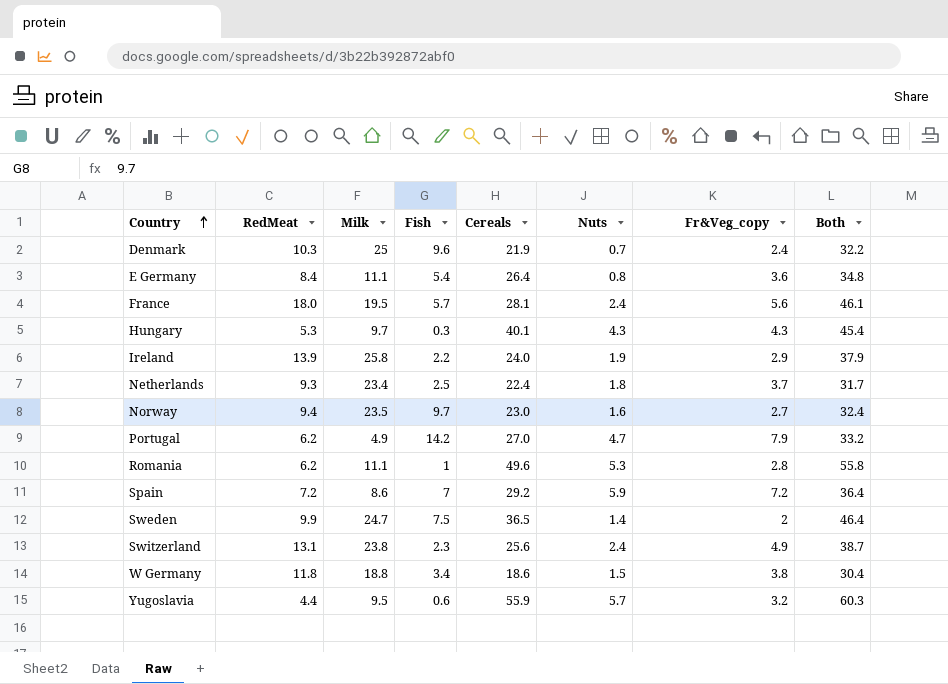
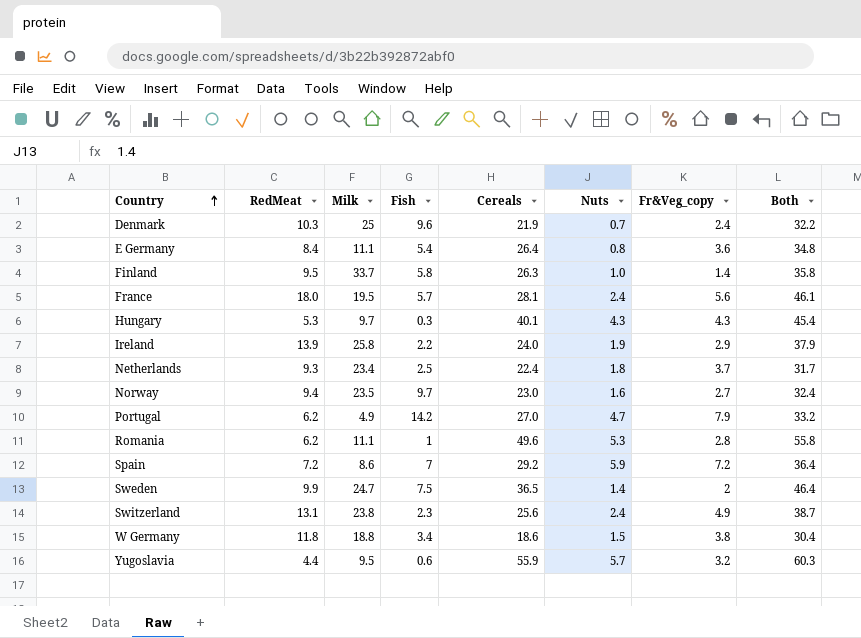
row Finland: none -> 9.5 | 33.7 | 5.8 | 26.3 | 1.0 | 1.4 | 35.8

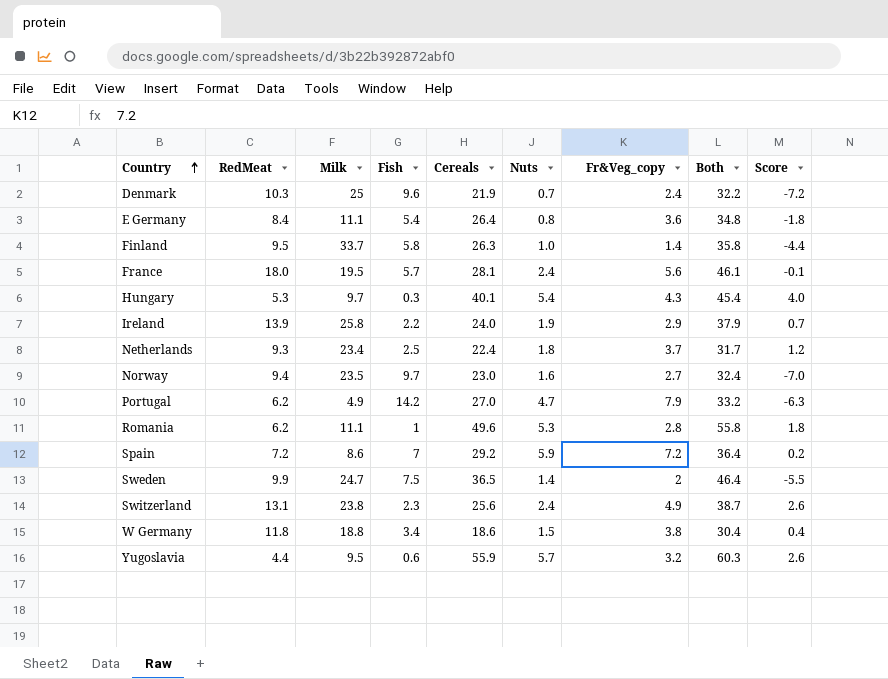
column Score | formula: none -> [Fr&Veg_copy] - [Fish]
Hungary | Nuts: 4.3 -> 5.4

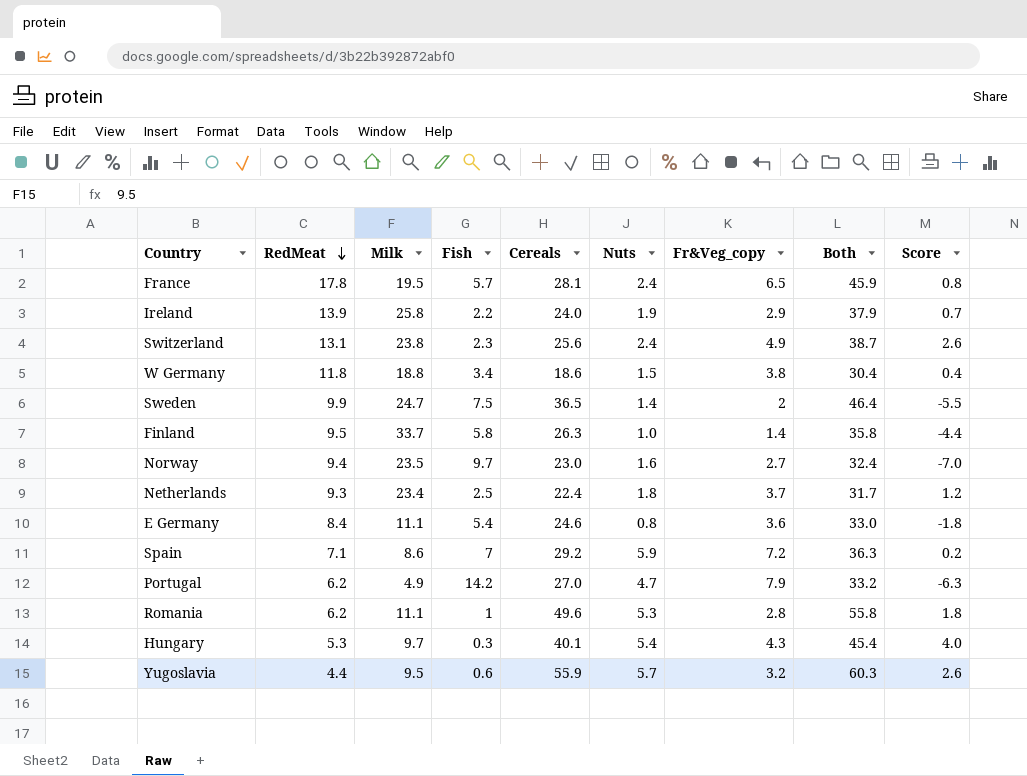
row order: Country ascending -> RedMeat descending
row Denmark: 10.3 | 25 | 9.6 | 21.9 | 0.7 | 2.4 | 32.2 | -7.2 -> none
France | RedMeat: 18.0 -> 17.8
France | Fr&Veg_copy: 5.6 -> 6.5
France | Both: 46.1 -> 45.9
France | Score: -0.1 -> 0.8
E Germany | Cereals: 26.4 -> 24.6
E Germany | Both: 34.8 -> 33.0
Spain | RedMeat: 7.2 -> 7.1
Spain | Both: 36.4 -> 36.3

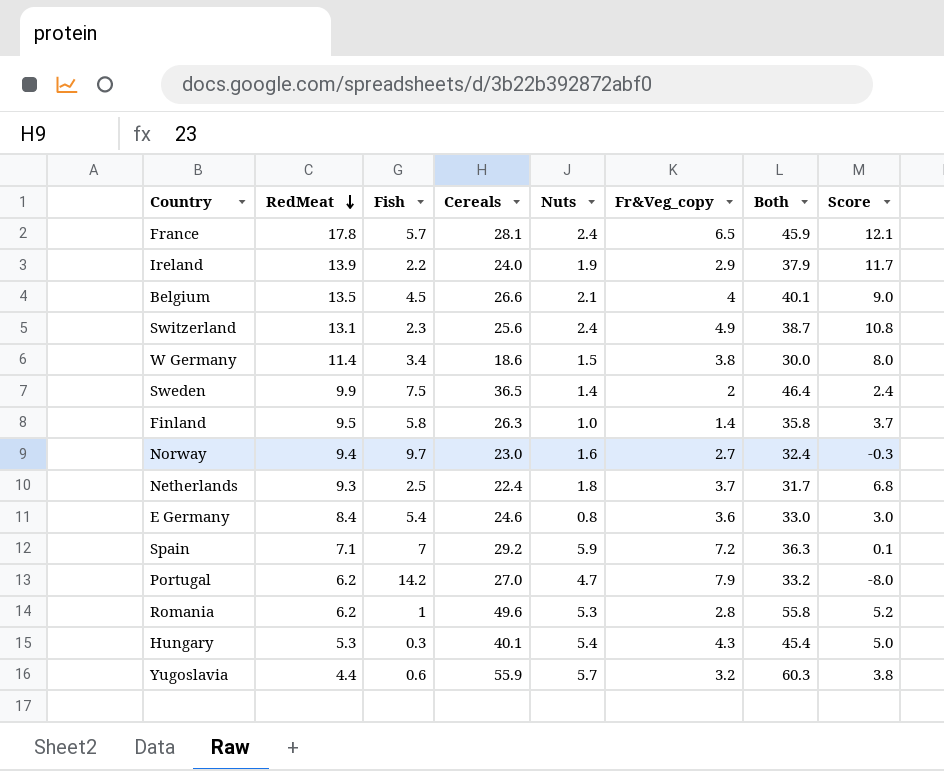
column Milk | position: 3 -> none
column Score | formula: [Fr&Veg_copy] - [Fish] -> [RedMeat] - [Fish]
row Belgium: none -> 13.5 | 4.5 | 26.6 | 2.1 | 4 | 40.1 | 9.0
W Germany | RedMeat: 11.8 -> 11.4
W Germany | Both: 30.4 -> 30.0

